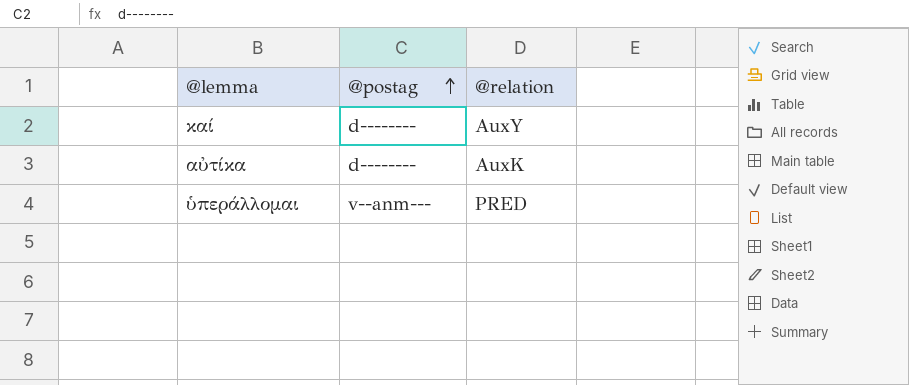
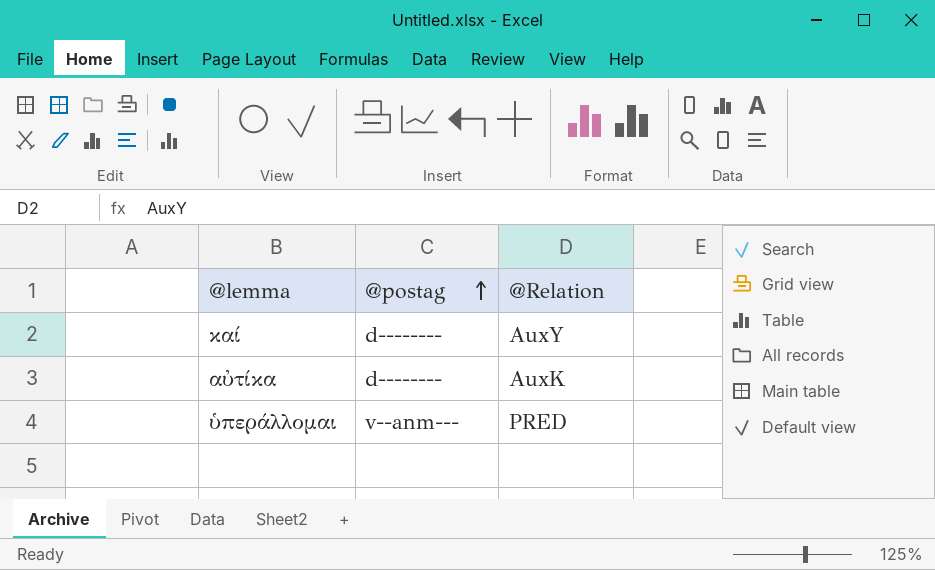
column name: @relation -> @Relation

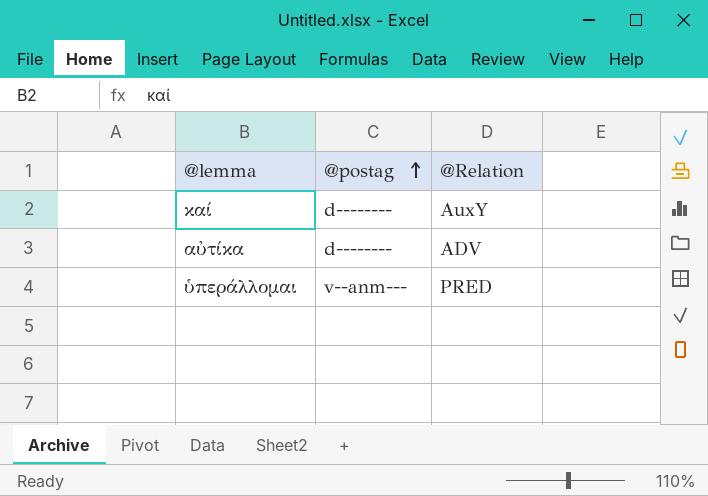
αὐτίκα | @Relation: AuxK -> ADV

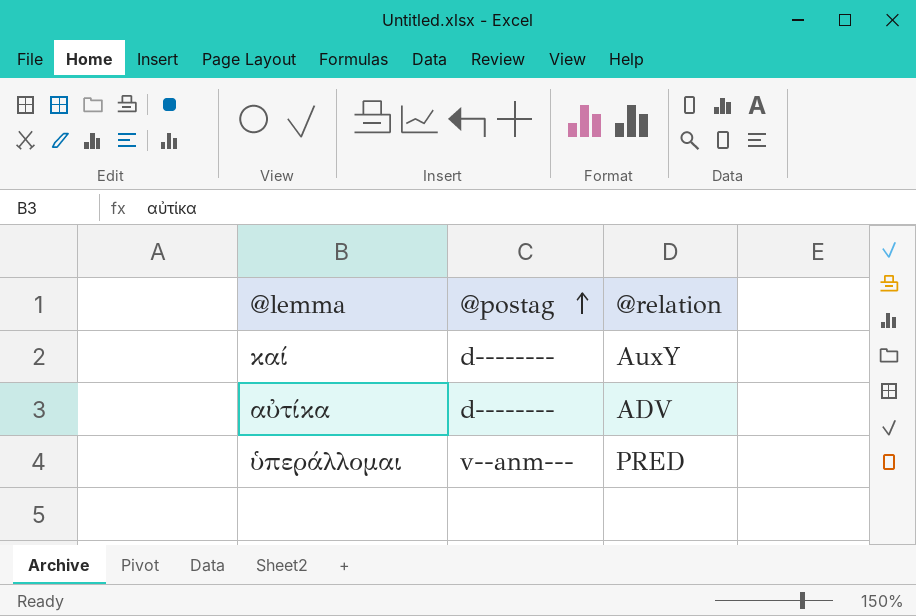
column name: @Relation -> @relation

